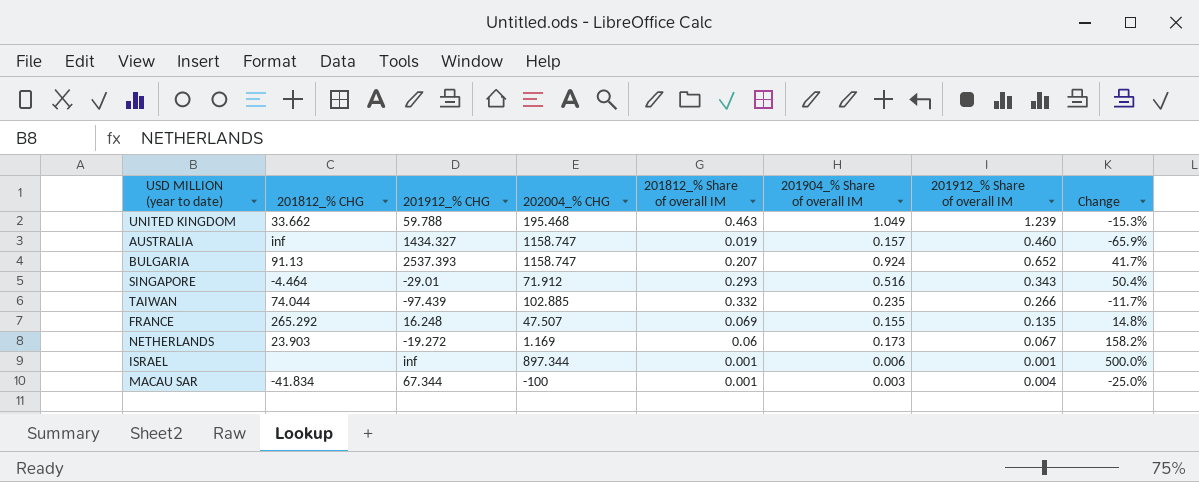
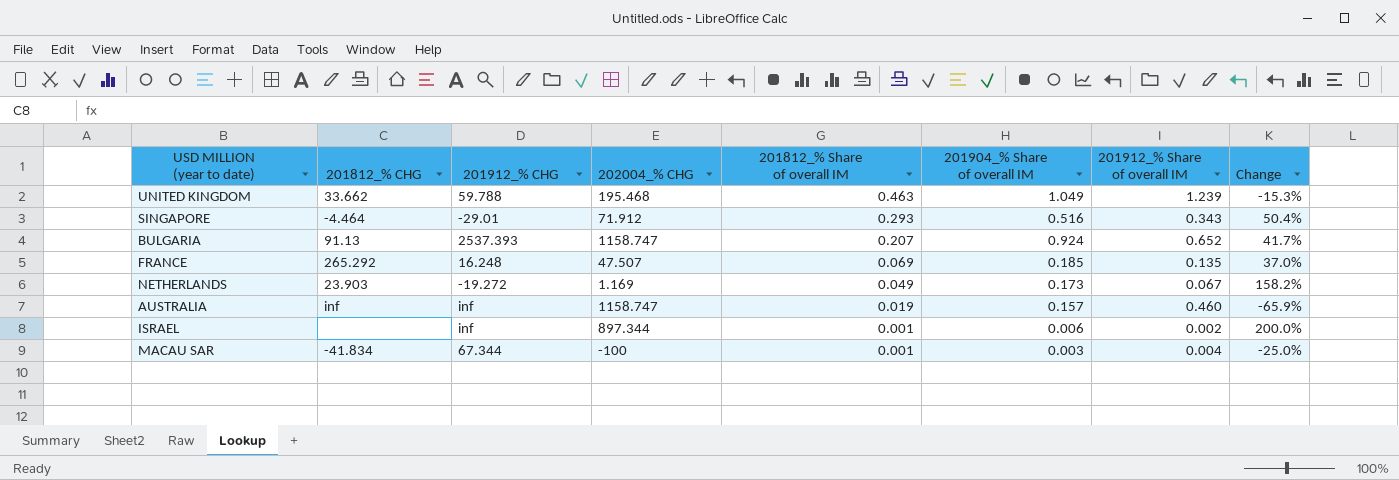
row order: none -> 201812_% Share of overall IM descending
row TAIWAN: 74.044 | -97.439 | 102.885 | 0.332 | 0.235 | 0.266 | -11.7% -> none
FRANCE | 201904_% Share of overall IM: 0.155 -> 0.185
FRANCE | Change: 14.8% -> 37.0%
NETHERLANDS | 201812_% Share of overall IM: 0.06 -> 0.049
AUSTRALIA | 201912_% CHG: 1434.327 -> inf
ISRAEL | 201912_% Share of overall IM: 0.001 -> 0.002
ISRAEL | Change: 500.0% -> 200.0%

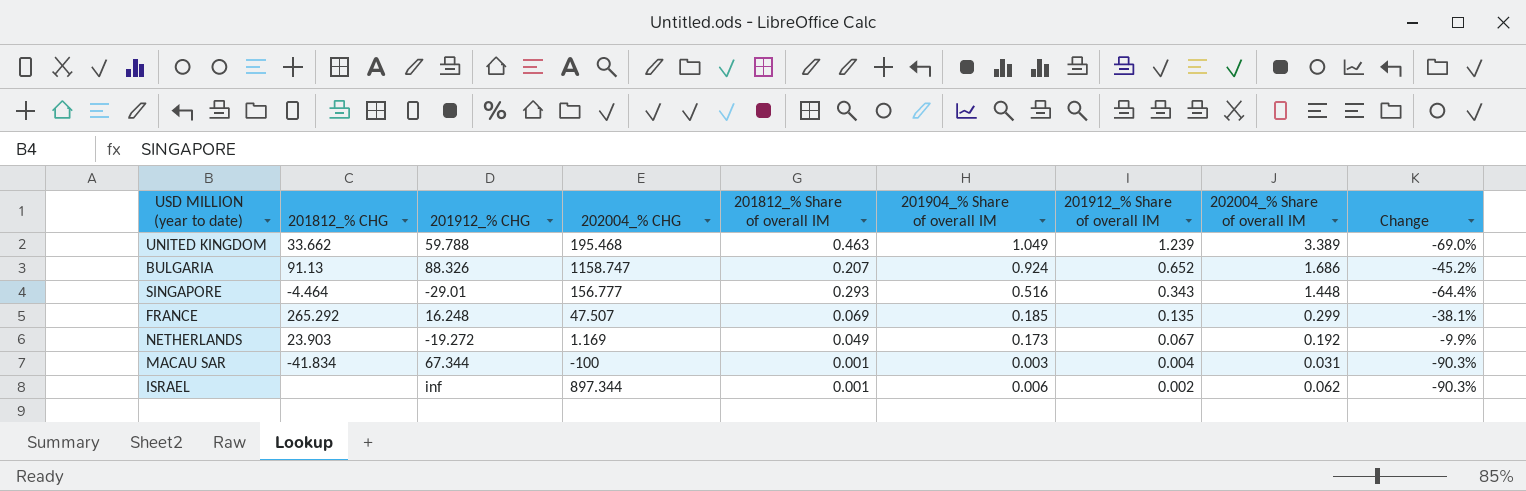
row order: 201812_% Share of overall IM descending -> 201912_% Share of overall IM descending
column 202004_% Share of overall IM | position: none -> 8
column Change | formula: ([201904_% Share of overall IM] - [201912_% Share of overall IM]) / [201912_% Share of overall IM] -> ([201904_% Share of overall IM] - [202004_% Share of overall IM]) / [202004_% Share of overall IM]
row AUSTRALIA: inf | inf | 1158.747 | 0.019 | 0.157 | 0.460 | -65.9% -> none
BULGARIA | 201912_% CHG: 2537.393 -> 88.326
SINGAPORE | 202004_% CHG: 71.912 -> 156.777

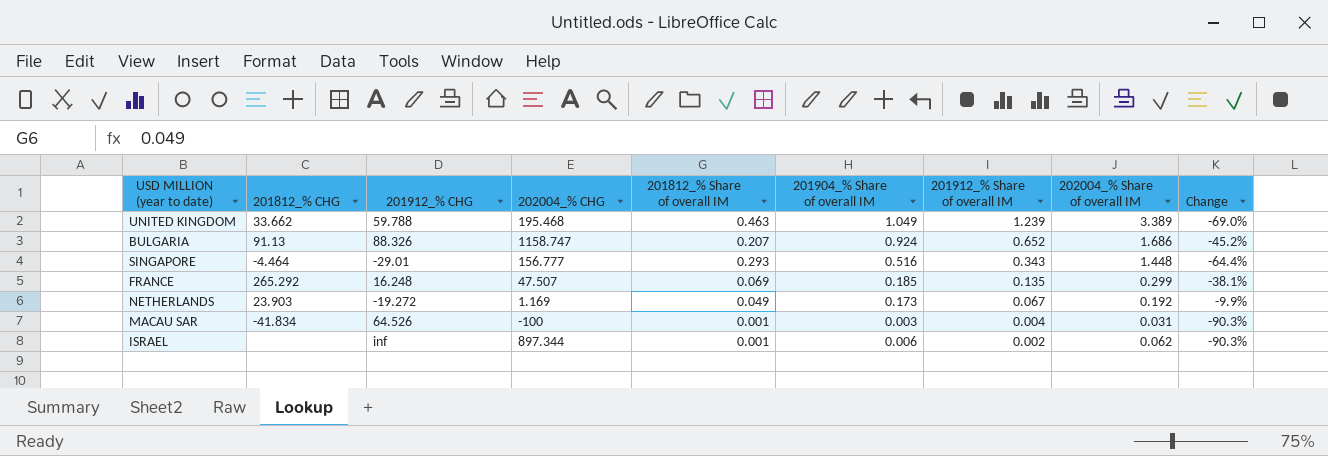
MACAU SAR | 201912_% CHG: 67.344 -> 64.526

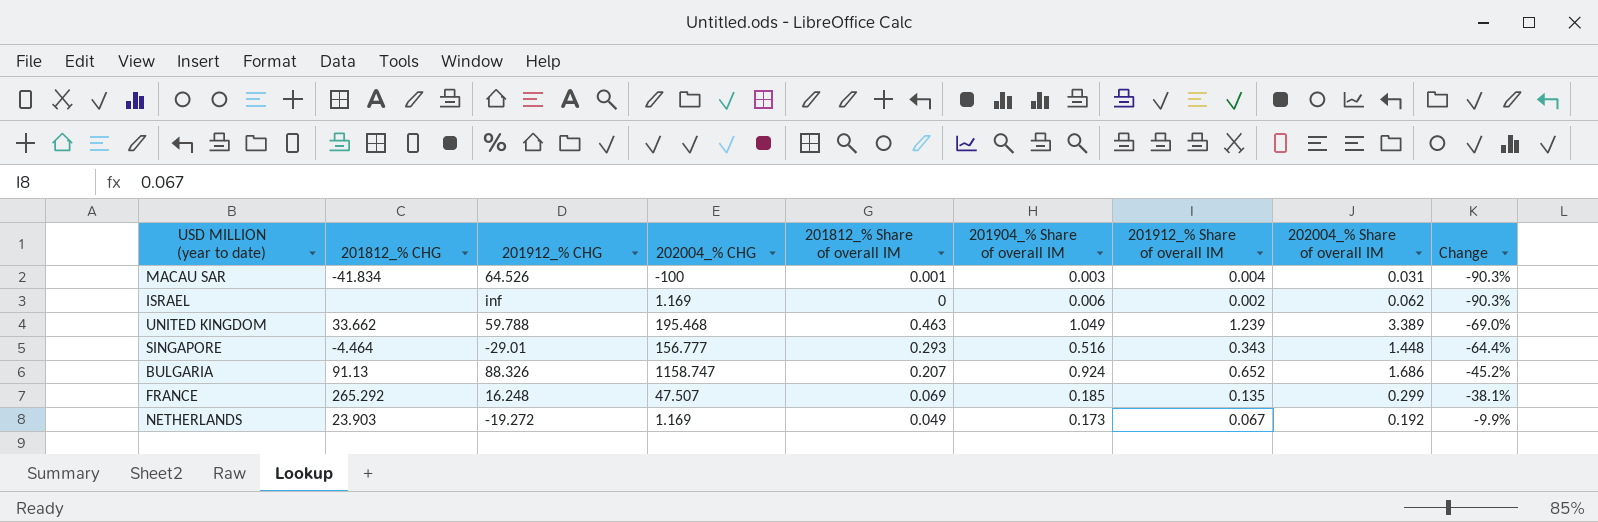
row order: 201912_% Share of overall IM descending -> Change ascending
ISRAEL | 202004_% CHG: 897.344 -> 1.169
ISRAEL | 201812_% Share of overall IM: 0.001 -> 0

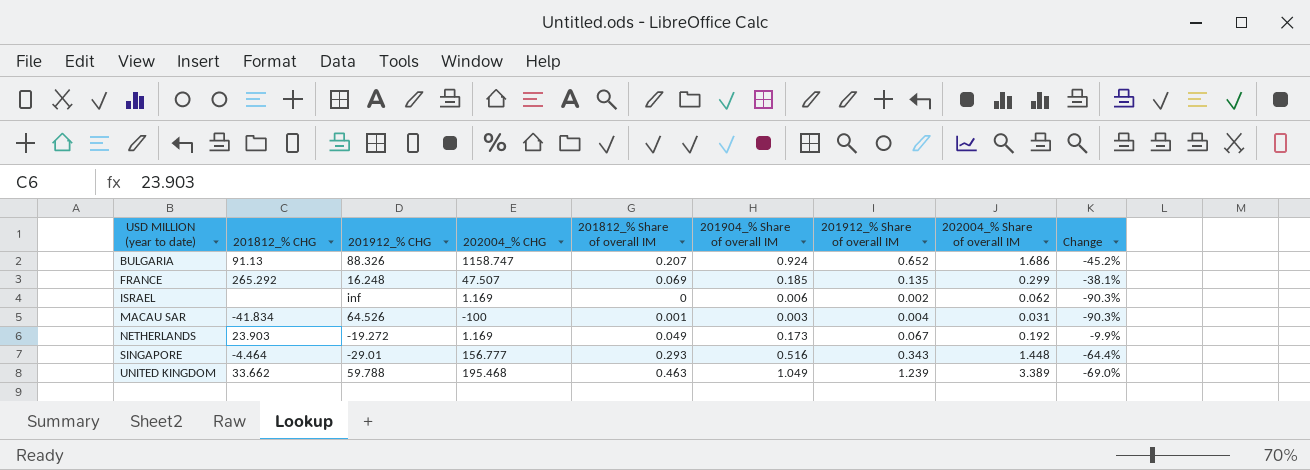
row order: Change ascending -> USD MILLION (year to date) ascending

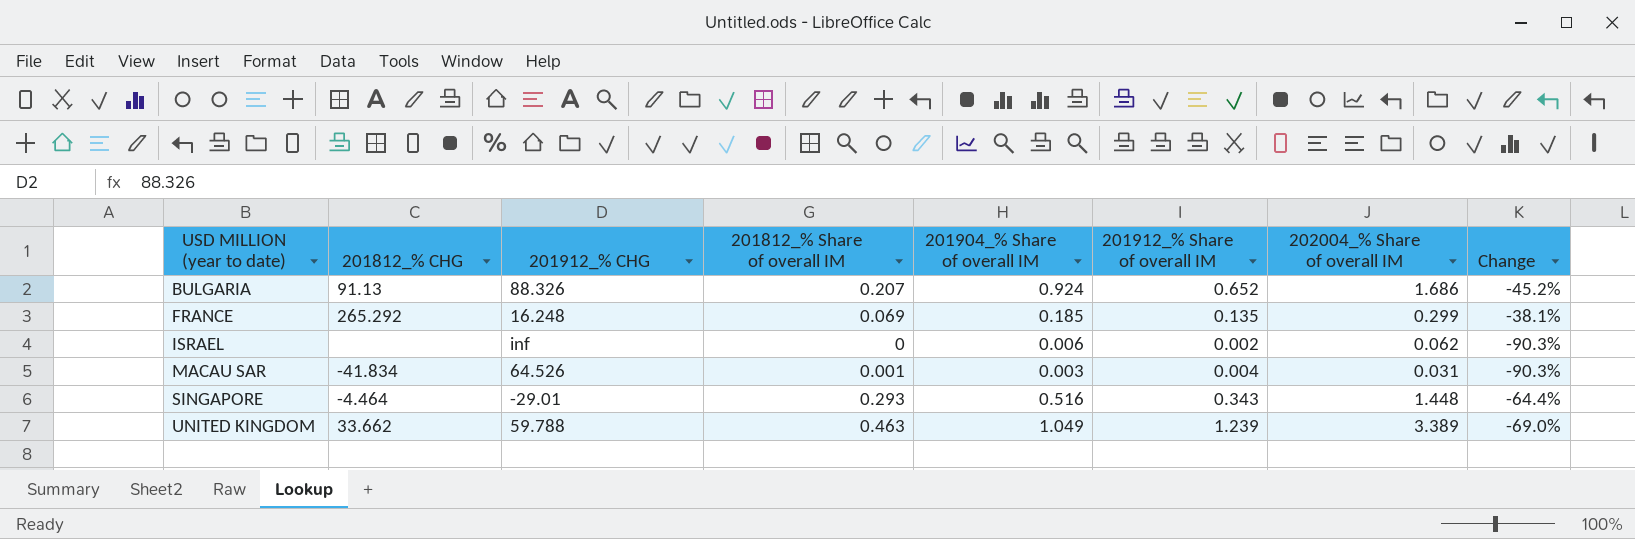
column 202004_% CHG | position: 4 -> none
row NETHERLANDS: 23.903 | -19.272 | 1.169 | 0.049 | 0.173 | 0.067 | 0.192 | -9.9% -> none

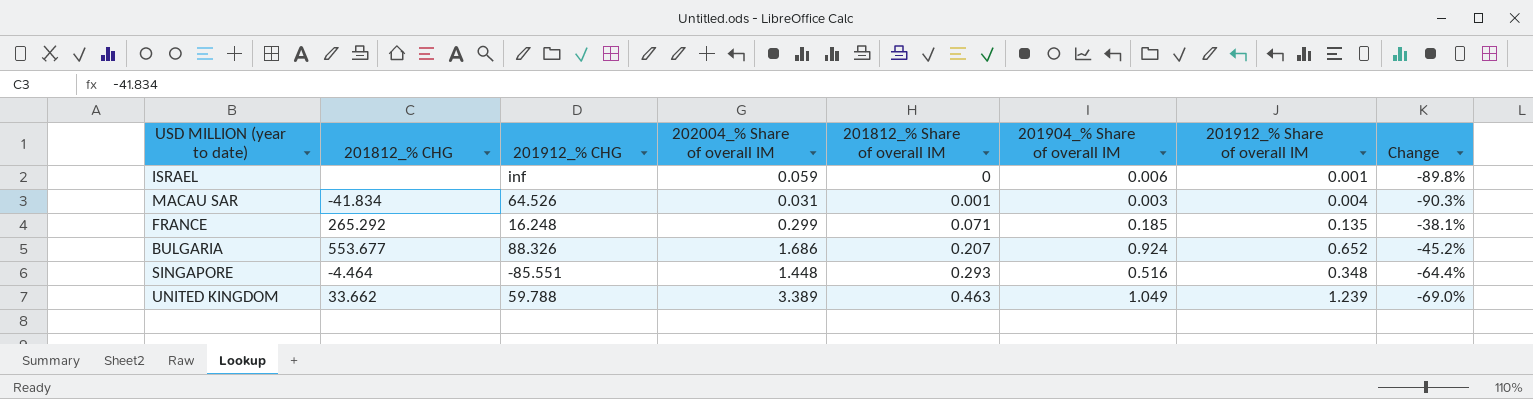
row order: USD MILLION (year to date) ascending -> 201812_% Share of overall IM ascending
column 202004_% Share of overall IM | position: 7 -> 4
ISRAEL | 202004_% Share of overall IM: 0.062 -> 0.059
ISRAEL | 201912_% Share of overall IM: 0.002 -> 0.001
ISRAEL | Change: -90.3% -> -89.8%
FRANCE | 201812_% Share of overall IM: 0.069 -> 0.071
BULGARIA | 201812_% CHG: 91.13 -> 553.677
SINGAPORE | 201912_% CHG: -29.01 -> -85.551
SINGAPORE | 201912_% Share of overall IM: 0.343 -> 0.348

